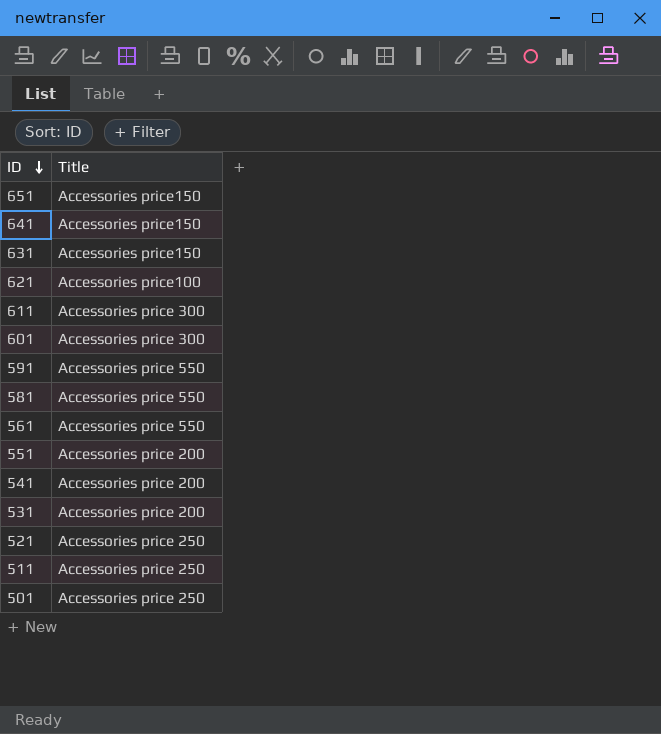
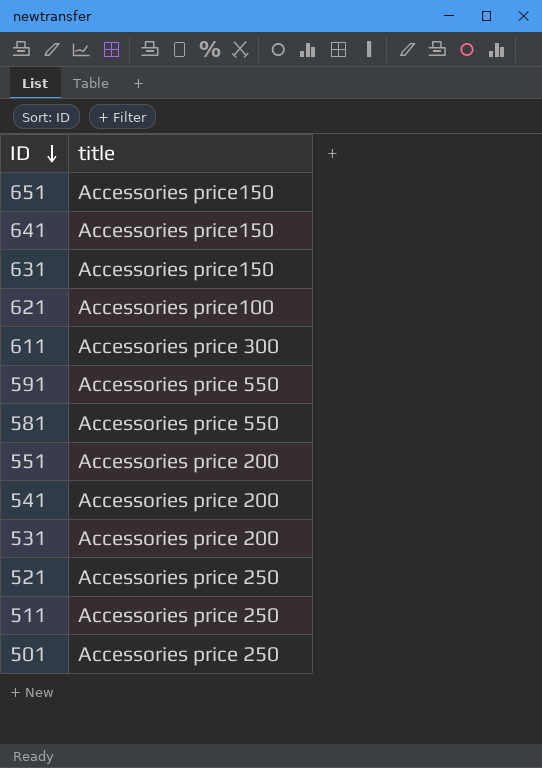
column name: Title -> title
row 601: Accessories price 300 -> none
row 561: Accessories price 550 -> none

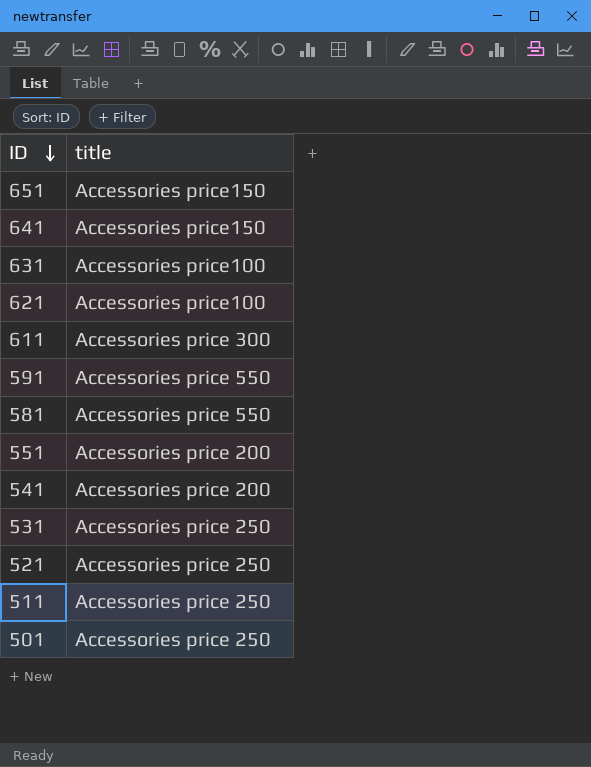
631 | title: Accessories price150 -> Accessories price100
531 | title: Accessories price 200 -> Accessories price 250

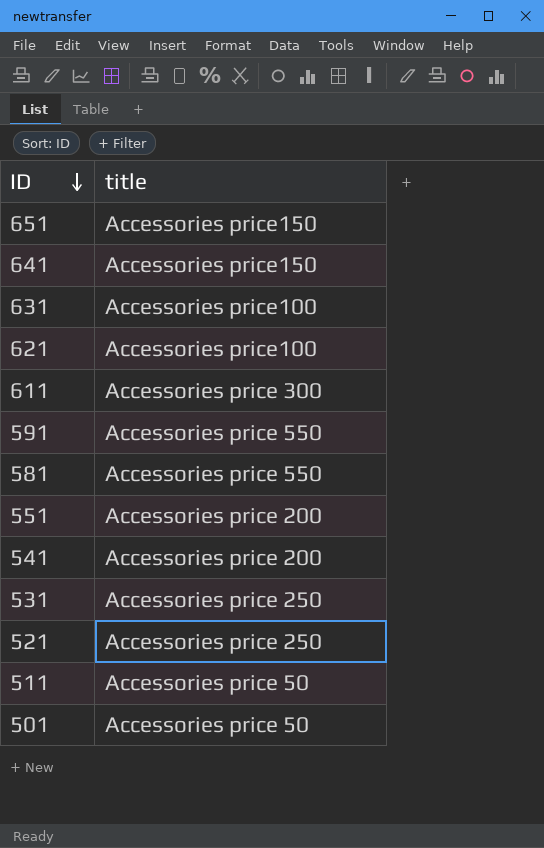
511 | title: Accessories price 250 -> Accessories price 50
501 | title: Accessories price 250 -> Accessories price 50

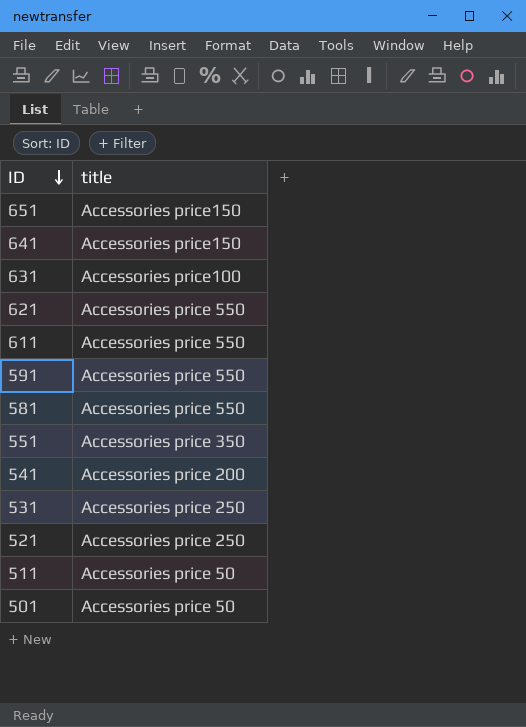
621 | title: Accessories price100 -> Accessories price 550
611 | title: Accessories price 300 -> Accessories price 550
551 | title: Accessories price 200 -> Accessories price 350

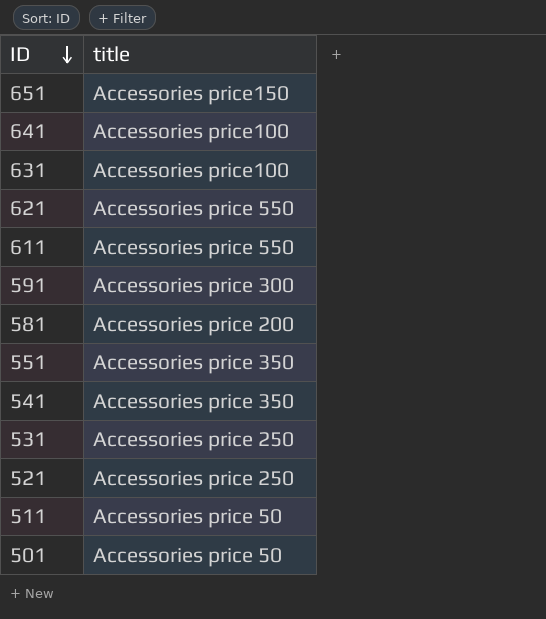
641 | title: Accessories price150 -> Accessories price100
591 | title: Accessories price 550 -> Accessories price 300
581 | title: Accessories price 550 -> Accessories price 200
541 | title: Accessories price 200 -> Accessories price 350

